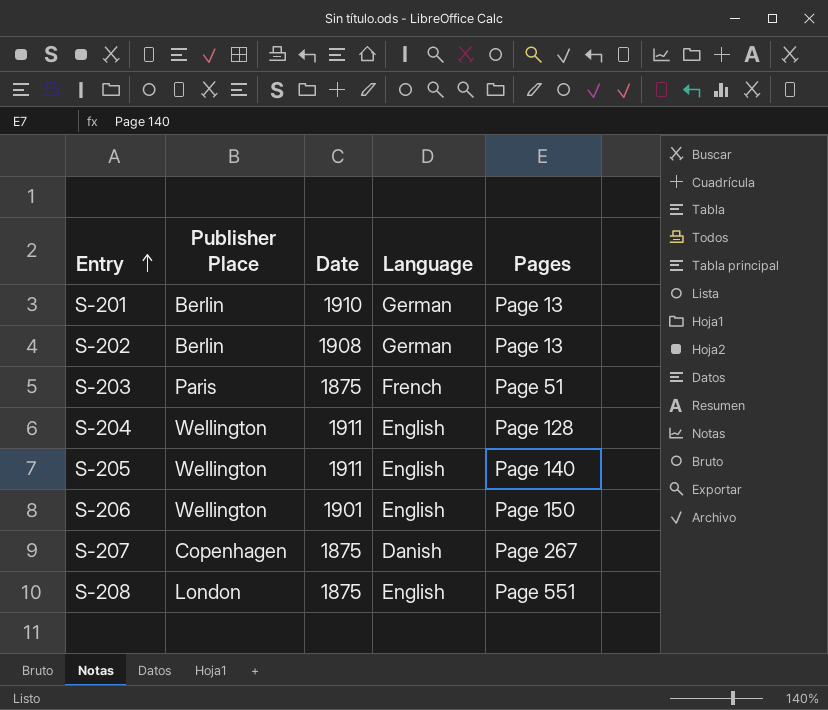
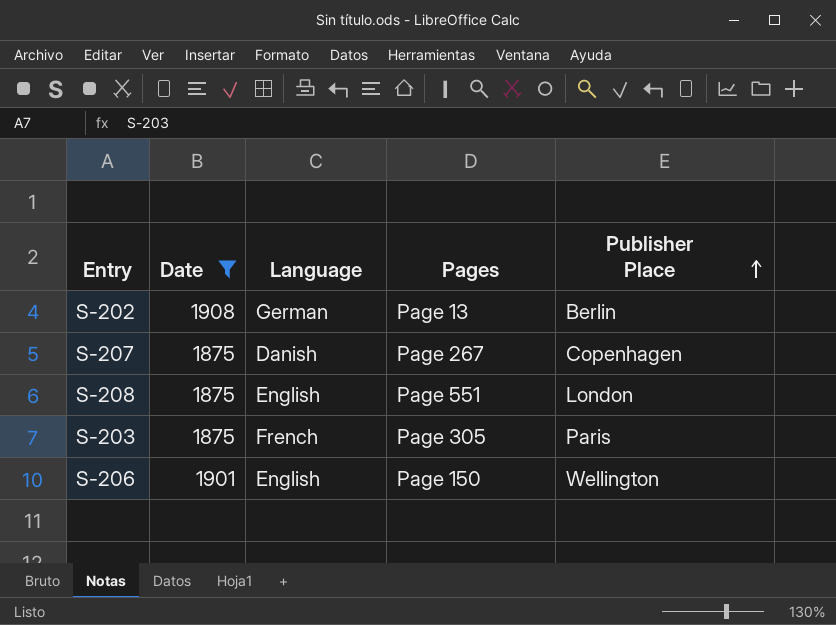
filter: none -> Date <= 1908
row order: Entry ascending -> Publisher Place ascending
column Publisher Place | position: 2 -> 5
S-203 | Pages: Page 51 -> Page 305

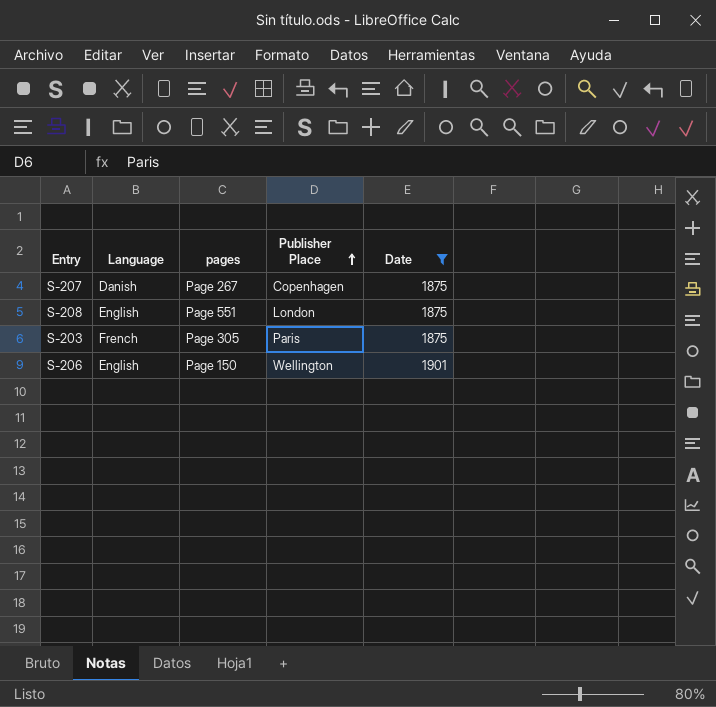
column name: Pages -> pages
column Date | position: 2 -> 5
row S-202: 1908 | German | Page 13 | Berlin -> none

